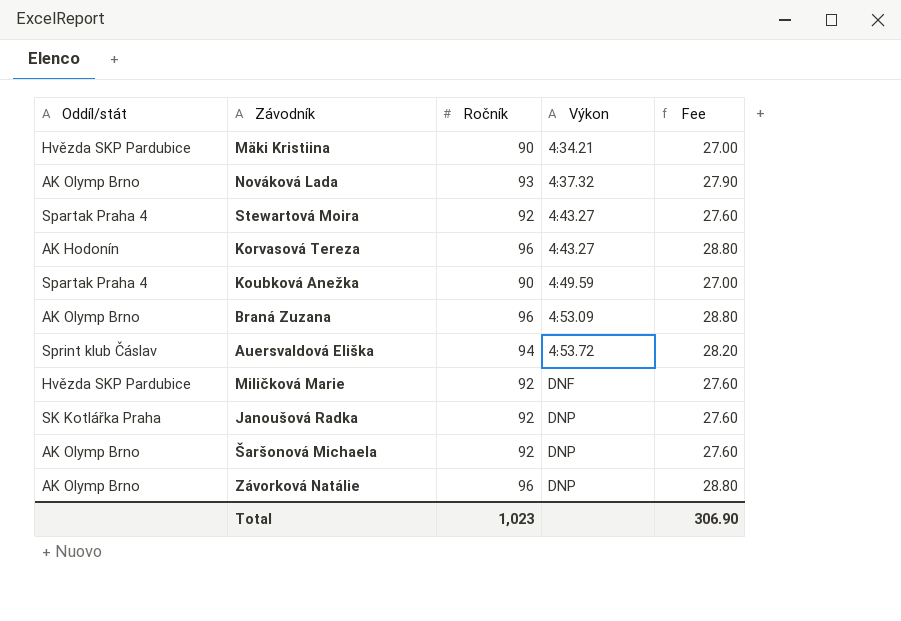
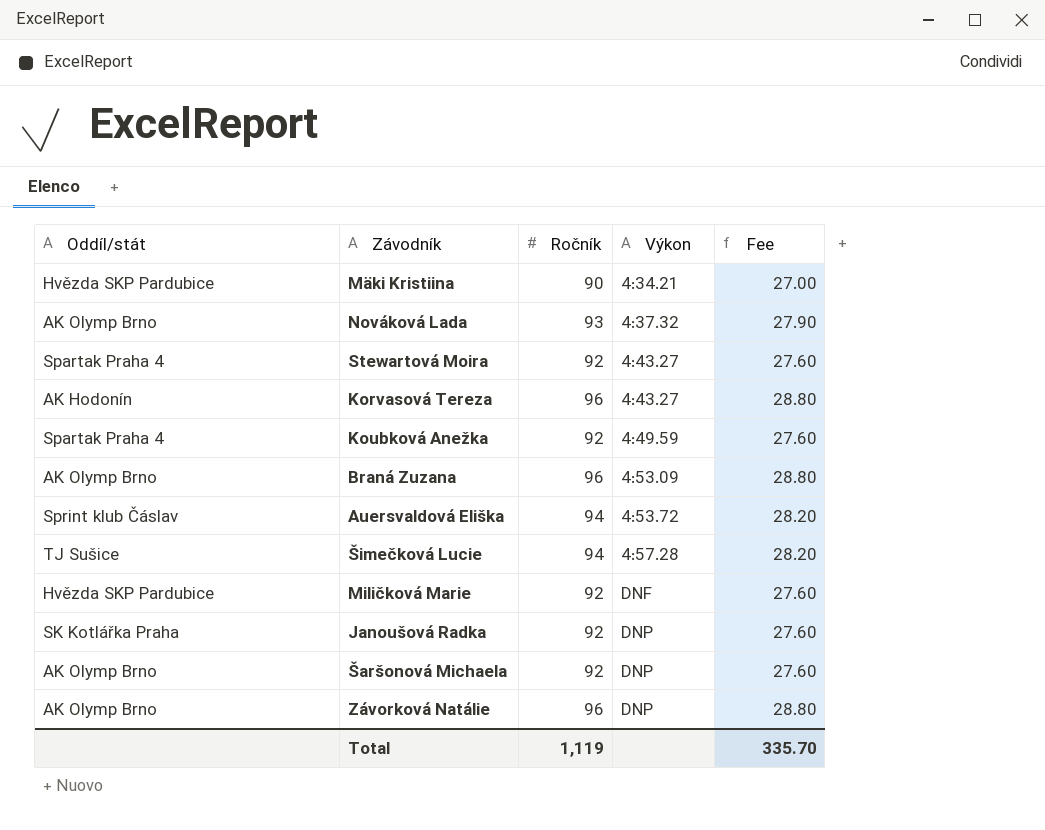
Koubková Anežka | Ročník: 90 -> 92
Koubková Anežka | Fee: 27.00 -> 27.60
row Šimečková Lucie: none -> TJ Sušice | 94 | 4:57.28 | 28.20
Total | Ročník: 1,023 -> 1,119
Total | Fee: 306.90 -> 335.70

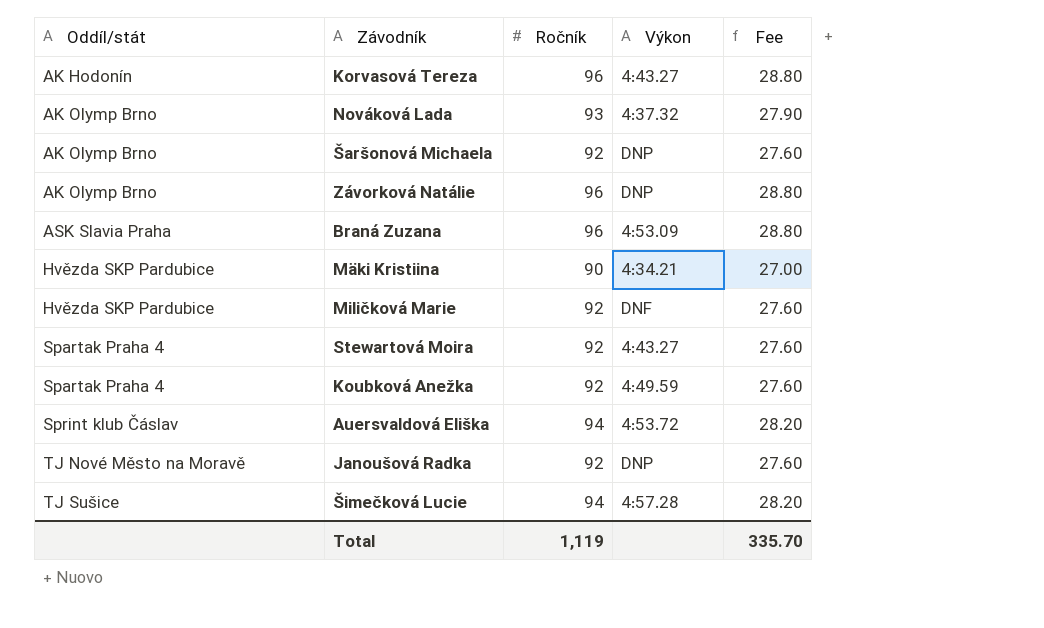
row order: Výkon ascending -> Oddíl/stát ascending
Braná Zuzana | Oddíl/stát: AK Olymp Brno -> ASK Slavia Praha
Janoušová Radka | Oddíl/stát: SK Kotlářka Praha -> TJ Nové Město na Moravě

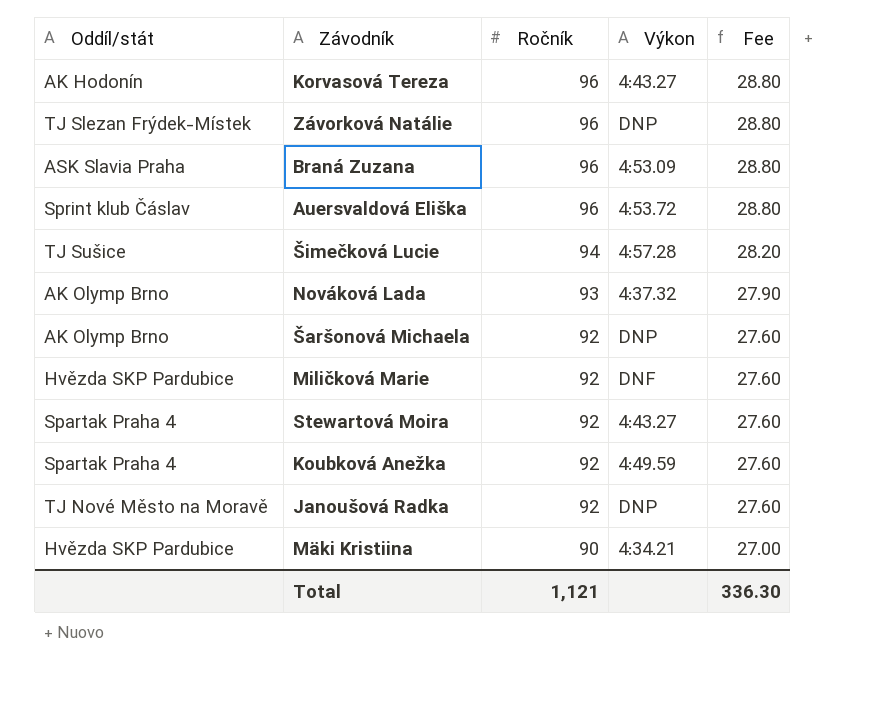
row order: Oddíl/stát ascending -> Ročník descending
Závorková Natálie | Oddíl/stát: AK Olymp Brno -> TJ Slezan Frýdek-Místek
Auersvaldová Eliška | Ročník: 94 -> 96
Auersvaldová Eliška | Fee: 28.20 -> 28.80
Total | Ročník: 1,119 -> 1,121
Total | Fee: 335.70 -> 336.30

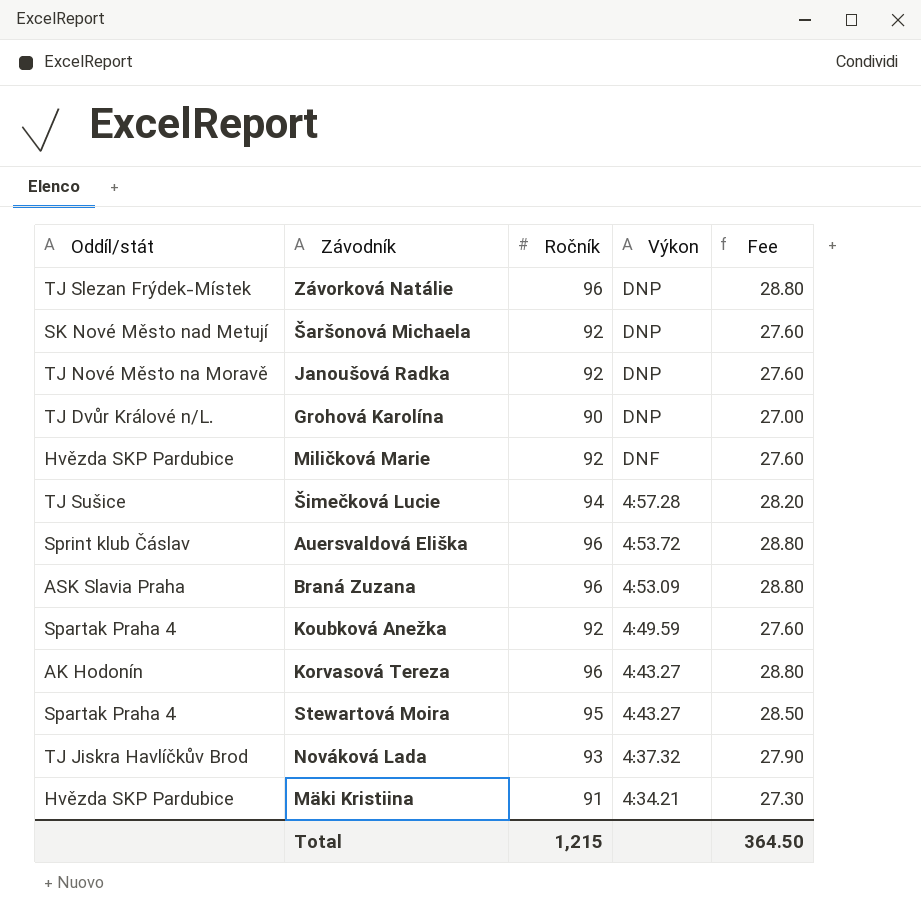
row order: Ročník descending -> Výkon descending
Šaršonová Michaela | Oddíl/stát: AK Olymp Brno -> SK Nové Město nad Metují
row Grohová Karolína: none -> TJ Dvůr Králové n/L. | 90 | DNP | 27.00
Stewartová Moira | Ročník: 92 -> 95
Stewartová Moira | Fee: 27.60 -> 28.50
Nováková Lada | Oddíl/stát: AK Olymp Brno -> TJ Jiskra Havlíčkův Brod
Mäki Kristiina | Ročník: 90 -> 91
Mäki Kristiina | Fee: 27.00 -> 27.30
Total | Ročník: 1,121 -> 1,215
Total | Fee: 336.30 -> 364.50

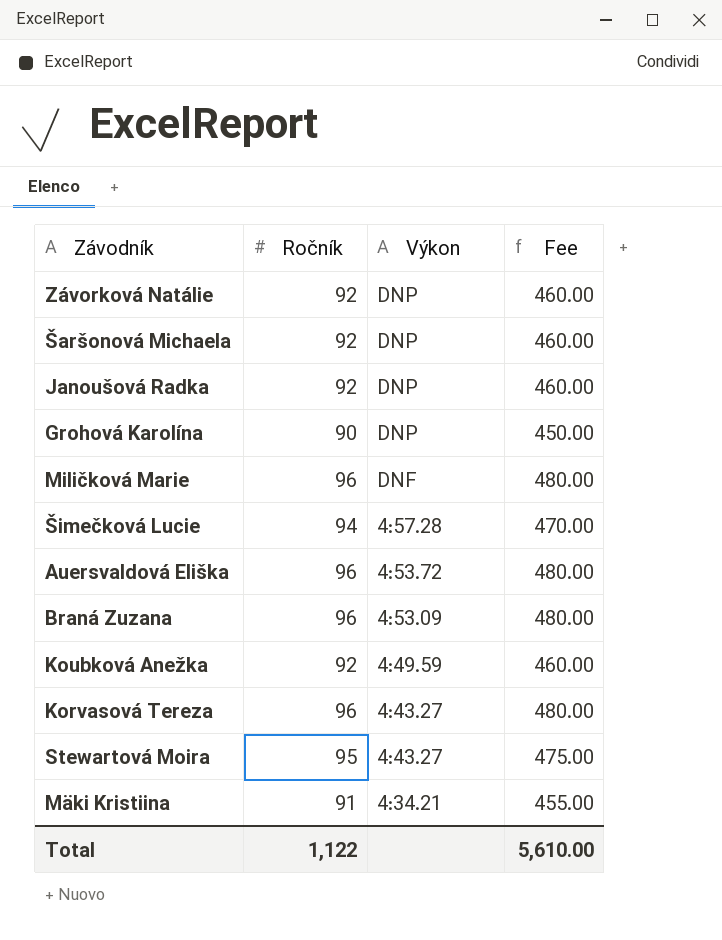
column Oddíl/stát | position: 1 -> none
column Fee | formula: [Ročník] * 0.3 -> [Ročník] * 5
row Nováková Lada: TJ Jiskra Havlíčkův Brod | 93 | 4:37.32 | 27.90 -> none
Závorková Natálie | Ročník: 96 -> 92
Miličková Marie | Ročník: 92 -> 96
Total | Ročník: 1,215 -> 1,122
Total | Fee: 364.50 -> 5,610.00

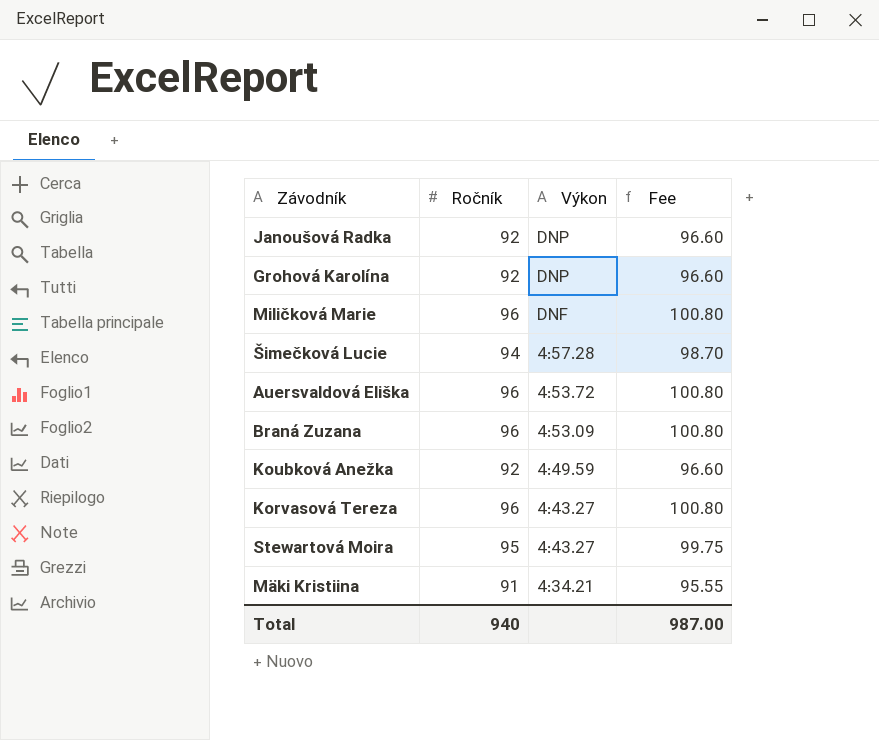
column Fee | formula: [Ročník] * 5 -> [Ročník] * 1.05
row Závorková Natálie: 92 | DNP | 460.00 -> none
row Šaršonová Michaela: 92 | DNP | 460.00 -> none
Grohová Karolína | Ročník: 90 -> 92
Total | Ročník: 1,122 -> 940
Total | Fee: 5,610.00 -> 987.00

